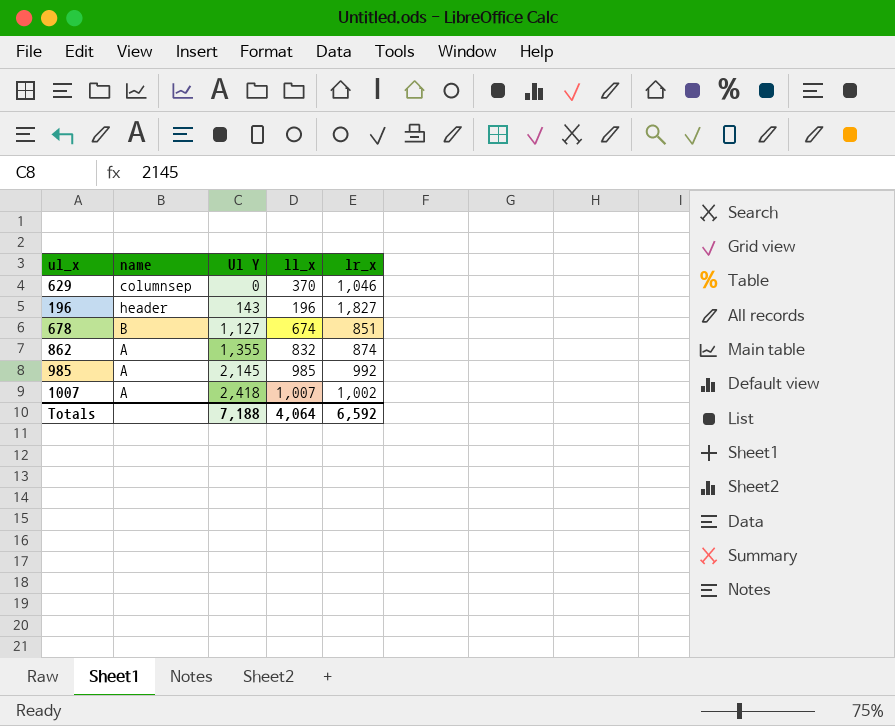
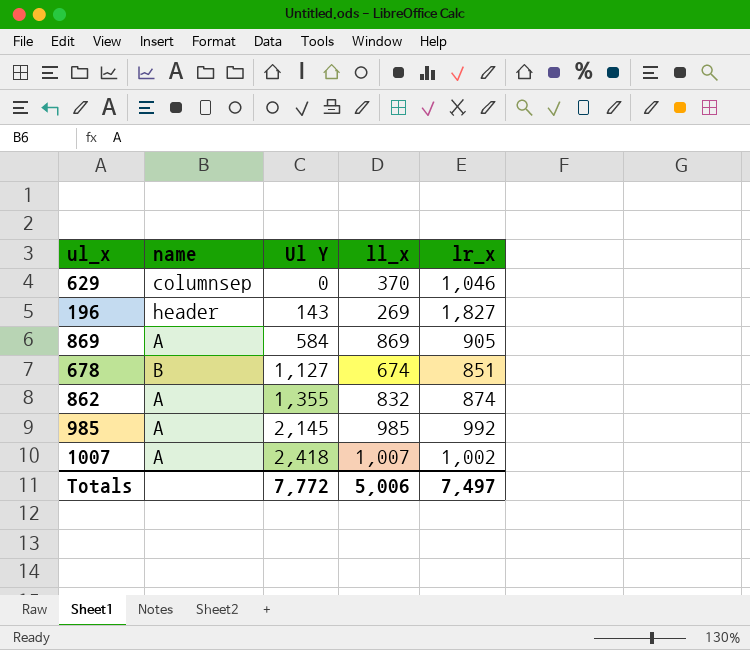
196 | ll_x: 196 -> 269
row 869: none -> A | 584 | 869 | 905
Totals | Ul Y: 7,188 -> 7,772
Totals | ll_x: 4,064 -> 5,006
Totals | lr_x: 6,592 -> 7,497

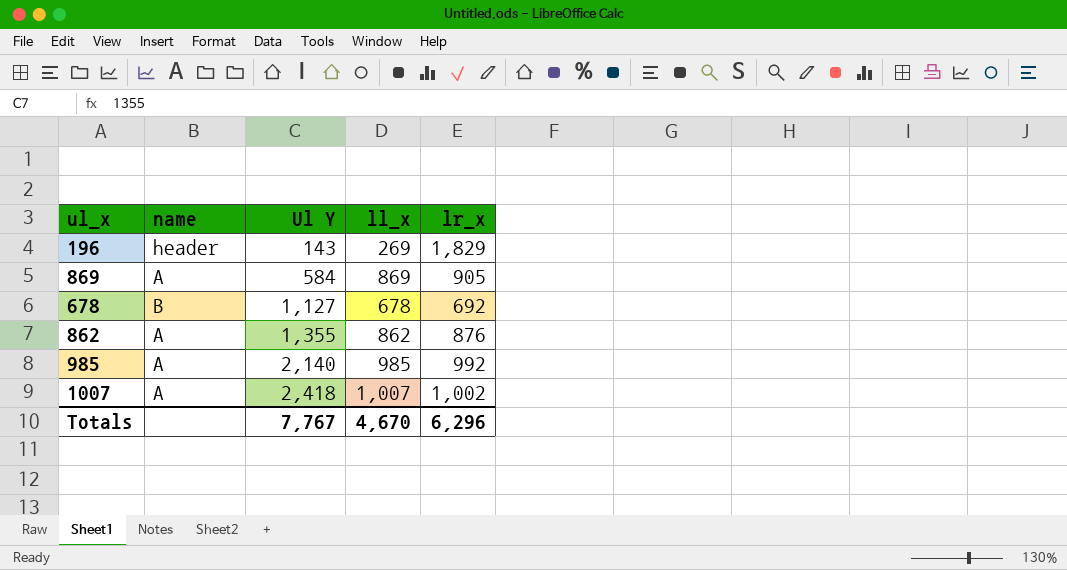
row 629: columnsep | 0 | 370 | 1,046 -> none
196 | lr_x: 1,827 -> 1,829
678 | ll_x: 674 -> 678
678 | lr_x: 851 -> 692
862 | ll_x: 832 -> 862
862 | lr_x: 874 -> 876
985 | Ul Y: 2,145 -> 2,140
Totals | Ul Y: 7,772 -> 7,767
Totals | ll_x: 5,006 -> 4,670
Totals | lr_x: 7,497 -> 6,296

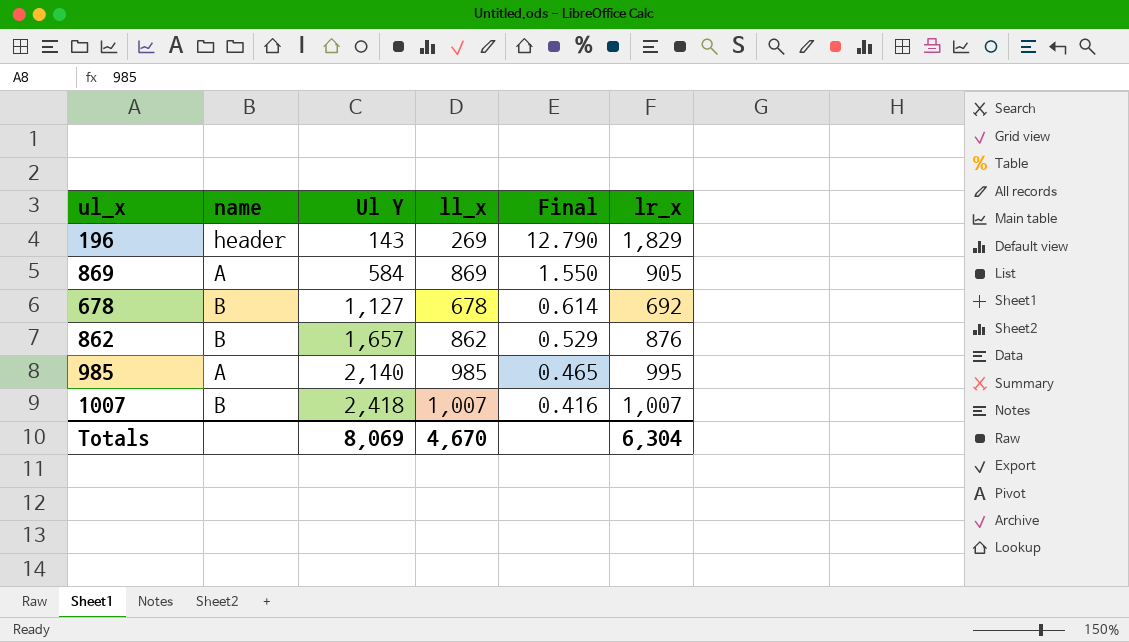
column Final | formula: none -> [lr_x] / [Ul Y]
862 | name: A -> B
862 | Ul Y: 1,355 -> 1,657
985 | lr_x: 992 -> 995
1007 | name: A -> B
1007 | lr_x: 1,002 -> 1,007
Totals | Ul Y: 7,767 -> 8,069
Totals | lr_x: 6,296 -> 6,304

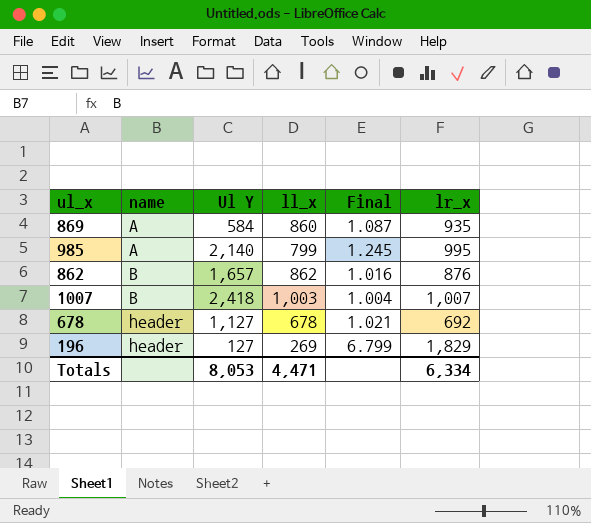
row order: Ul Y ascending -> name ascending
column Final | formula: [lr_x] / [Ul Y] -> [lr_x] / [ll_x]
869 | ll_x: 869 -> 860
869 | lr_x: 905 -> 935
985 | ll_x: 985 -> 799
1007 | ll_x: 1,007 -> 1,003
678 | name: B -> header
196 | Ul Y: 143 -> 127
Totals | Ul Y: 8,069 -> 8,053
Totals | ll_x: 4,670 -> 4,471
Totals | lr_x: 6,304 -> 6,334

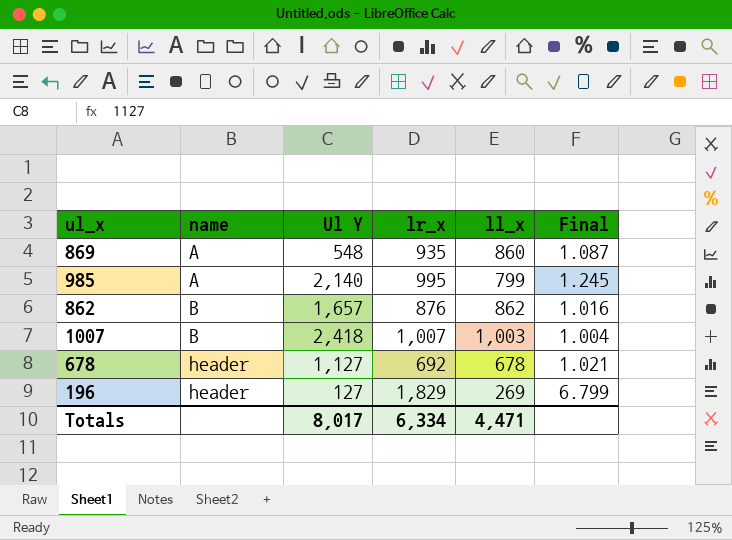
column lr_x | position: 6 -> 4
869 | Ul Y: 584 -> 548
Totals | Ul Y: 8,053 -> 8,017

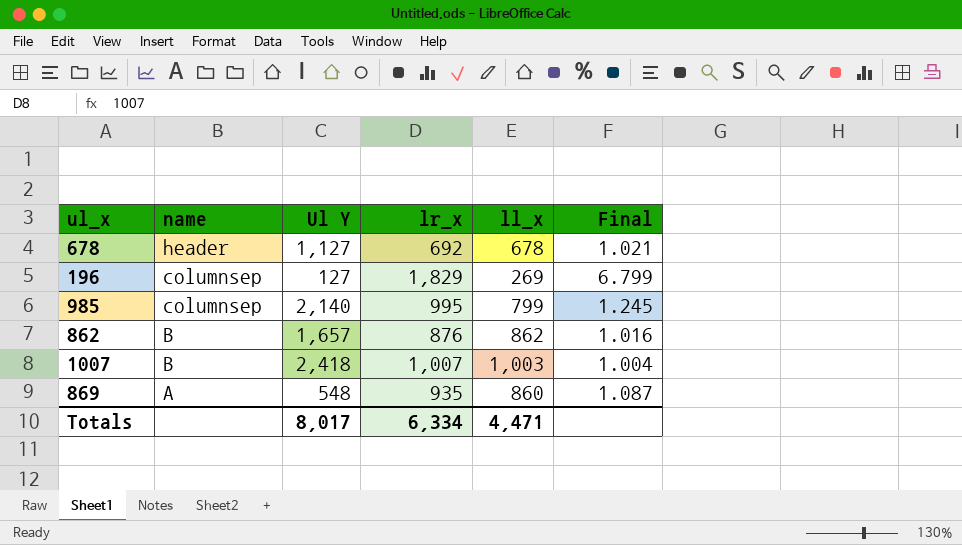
row order: name ascending -> name descending
196 | name: header -> columnsep
985 | name: A -> columnsep

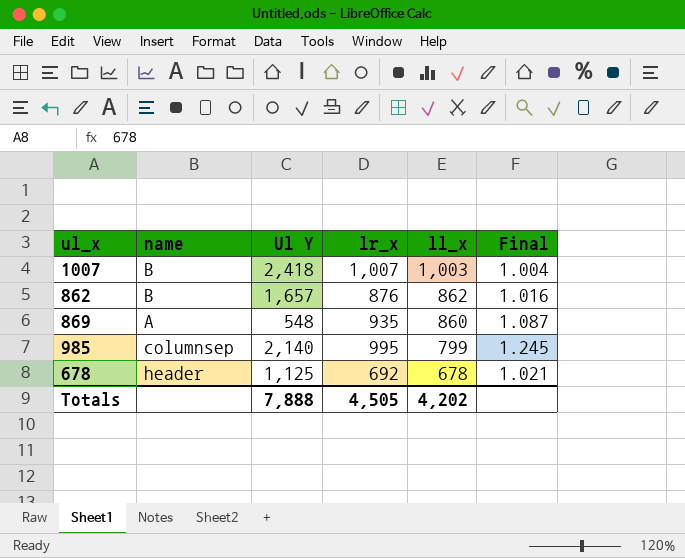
row order: name descending -> ll_x descending
row 196: columnsep | 127 | 1,829 | 269 | 6.799 -> none
678 | Ul Y: 1,127 -> 1,125
Totals | Ul Y: 8,017 -> 7,888
Totals | lr_x: 6,334 -> 4,505
Totals | ll_x: 4,471 -> 4,202

